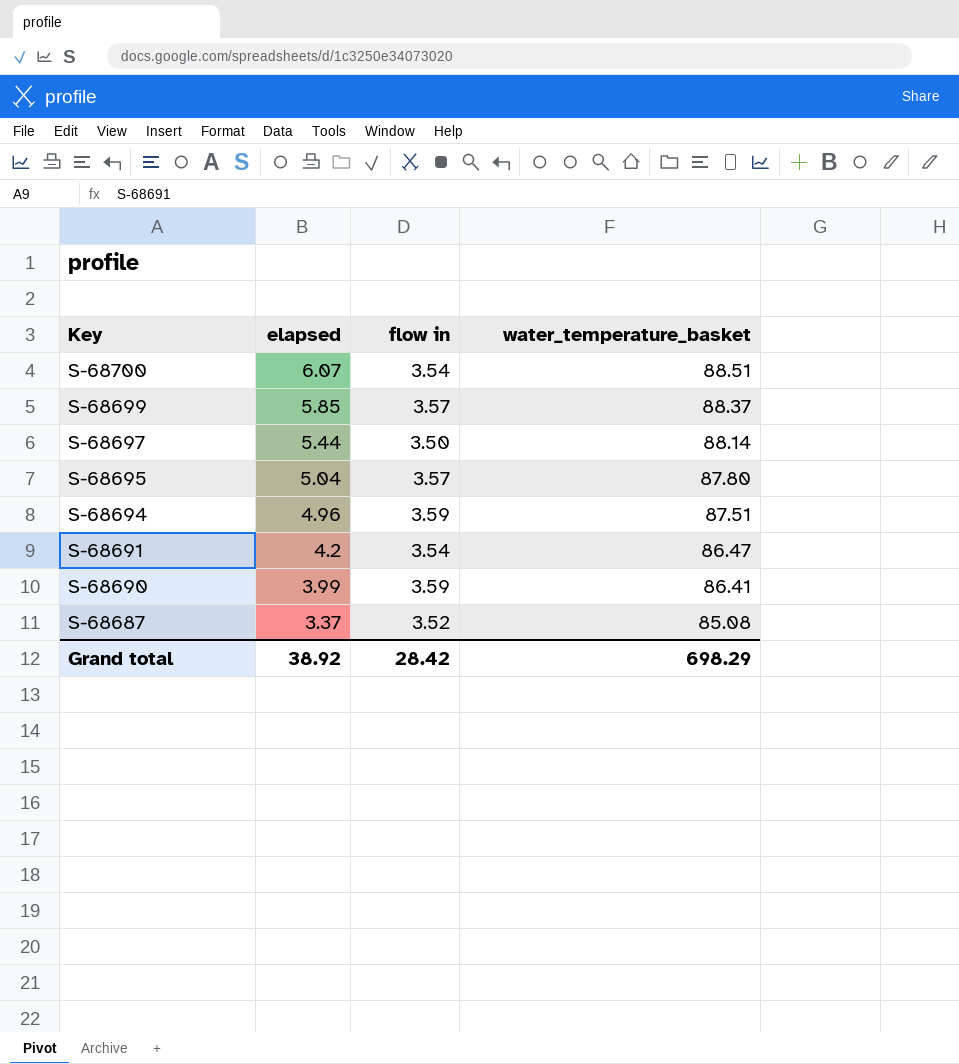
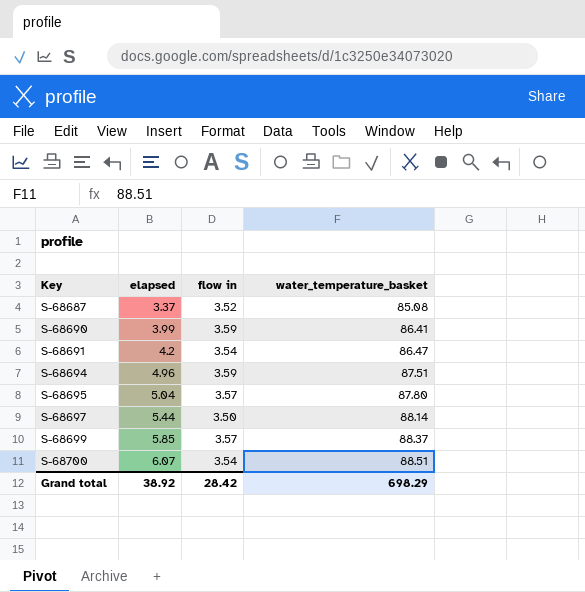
row order: Key descending -> Key ascending

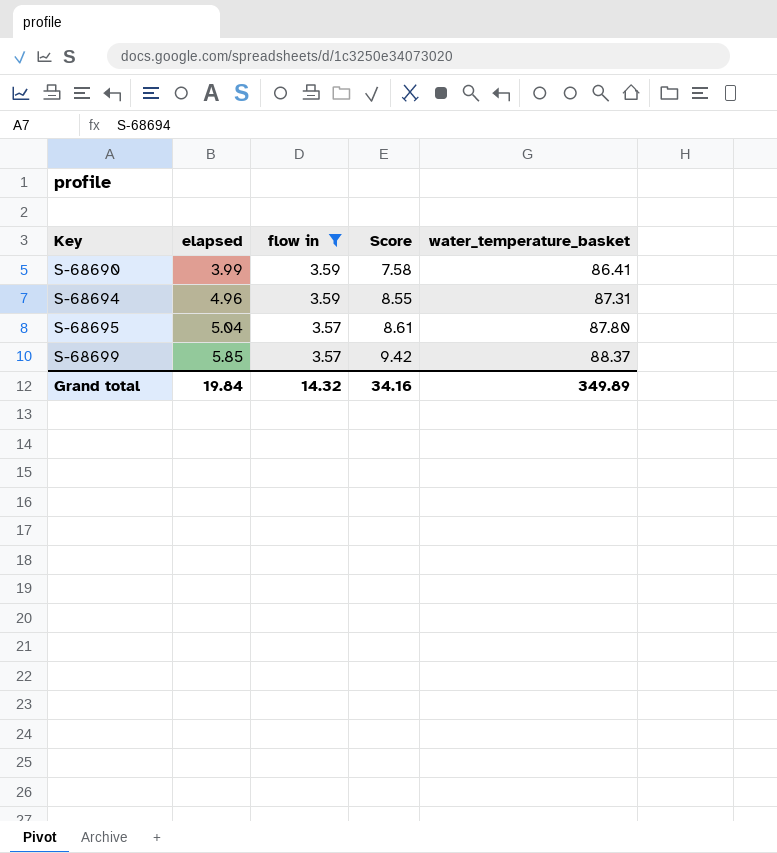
filter: none -> flow in >= 3.57
column Score | formula: none -> [elapsed] + [flow in]
S-68694 | water_temperature_basket: 87.51 -> 87.31
Grand total | elapsed: 38.92 -> 19.84
Grand total | flow in: 28.42 -> 14.32
Grand total | water_temperature_basket: 698.29 -> 349.89

